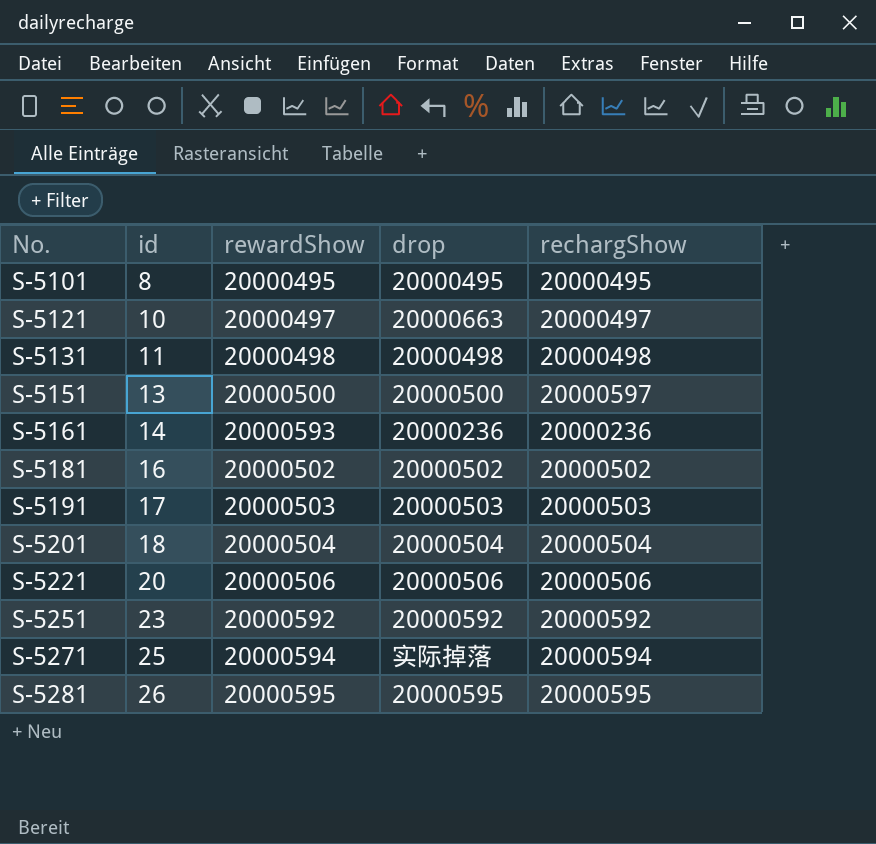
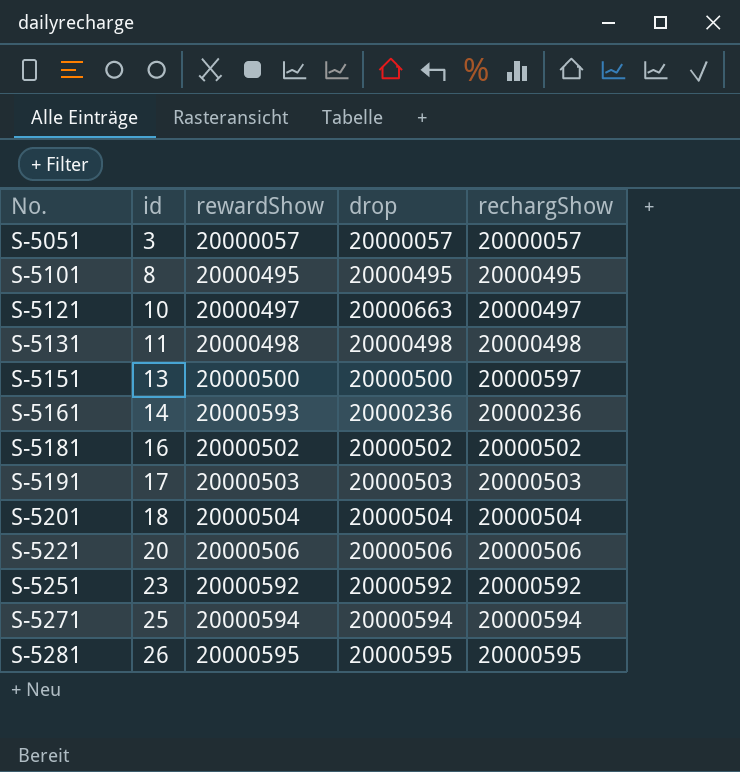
row S-5051: none -> 3 | 20000057 | 20000057 | 20000057
S-5271 | drop: 实际掉落 -> 20000594

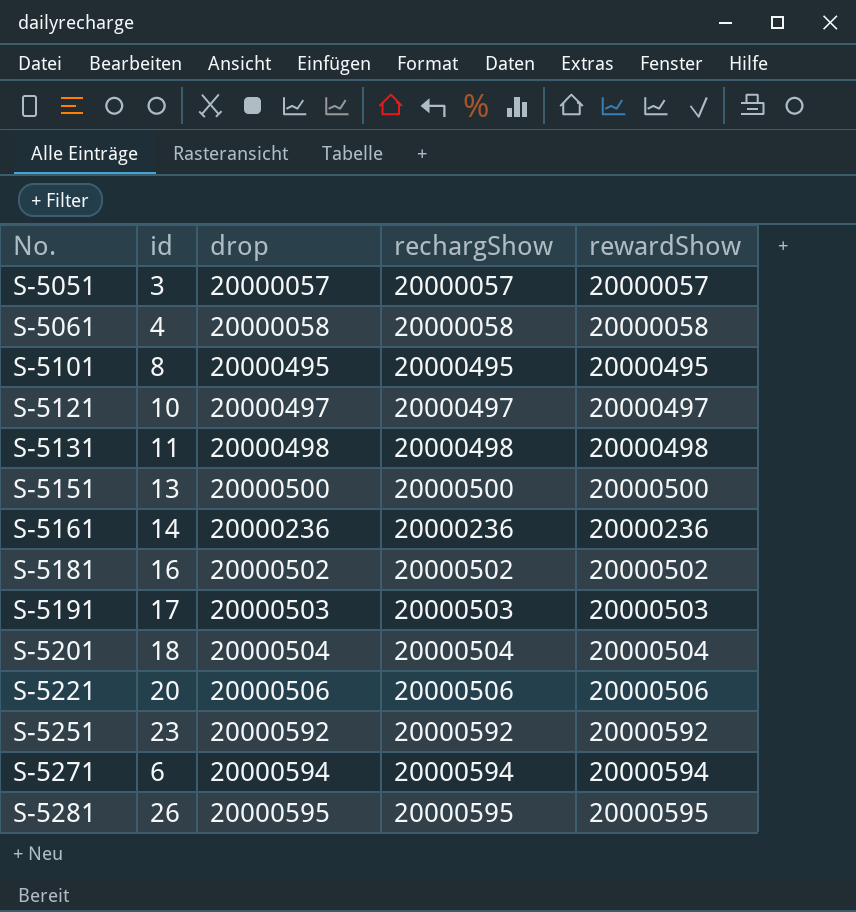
column rewardShow | position: 3 -> 5
row S-5061: none -> 4 | 20000058 | 20000058 | 20000058
S-5121 | drop: 20000663 -> 20000497
S-5151 | rechargShow: 20000597 -> 20000500
S-5161 | rewardShow: 20000593 -> 20000236
S-5271 | id: 25 -> 6

